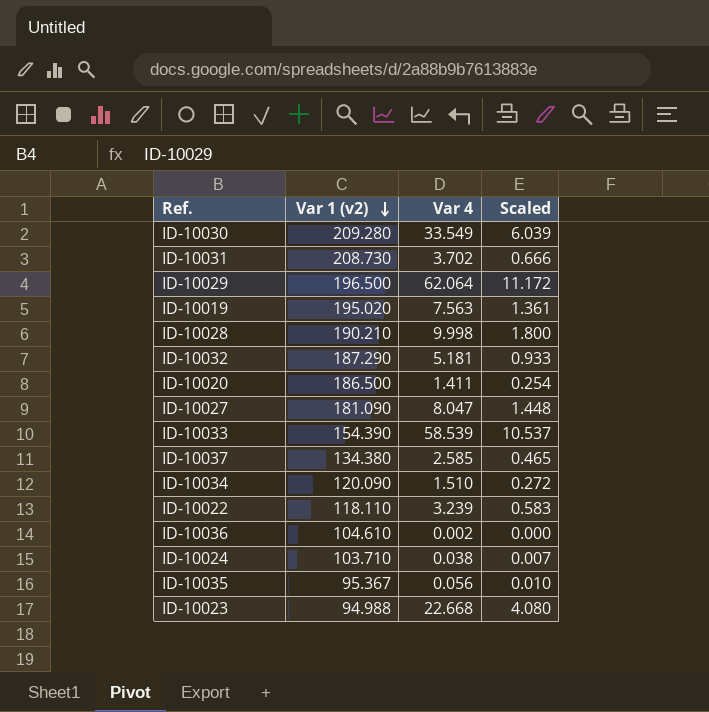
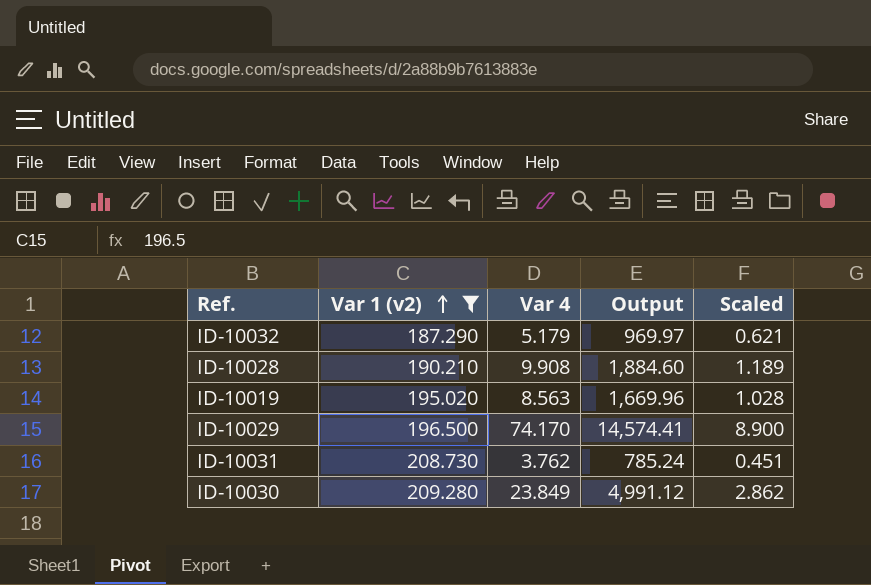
filter: none -> Var 1 (v2) >= 187.290
row order: Var 1 (v2) descending -> Var 1 (v2) ascending
column Output | formula: none -> [Var 1 (v2)] * [Var 4]
column Scaled | formula: [Var 4] * 0.18 -> [Var 4] * 0.12
ID-10032 | Var 4: 5.181 -> 5.179
ID-10028 | Var 4: 9.998 -> 9.908
ID-10019 | Var 4: 7.563 -> 8.563
ID-10029 | Var 4: 62.064 -> 74.170
ID-10031 | Var 4: 3.702 -> 3.762
ID-10030 | Var 4: 33.549 -> 23.849

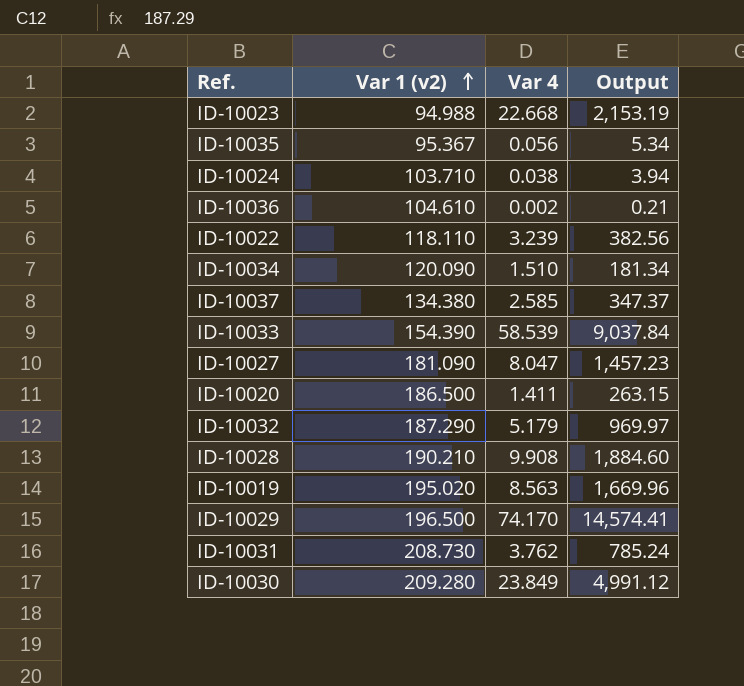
filter: Var 1 (v2) >= 187.290 -> none
column Scaled | formula: [Var 4] * 0.12 -> none

